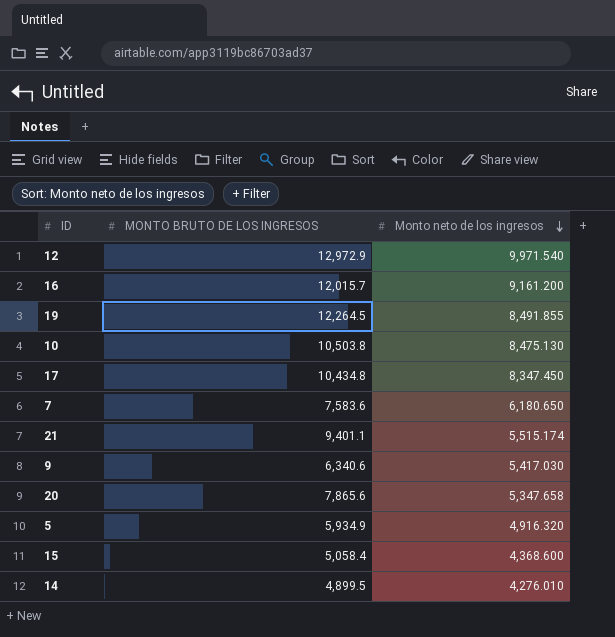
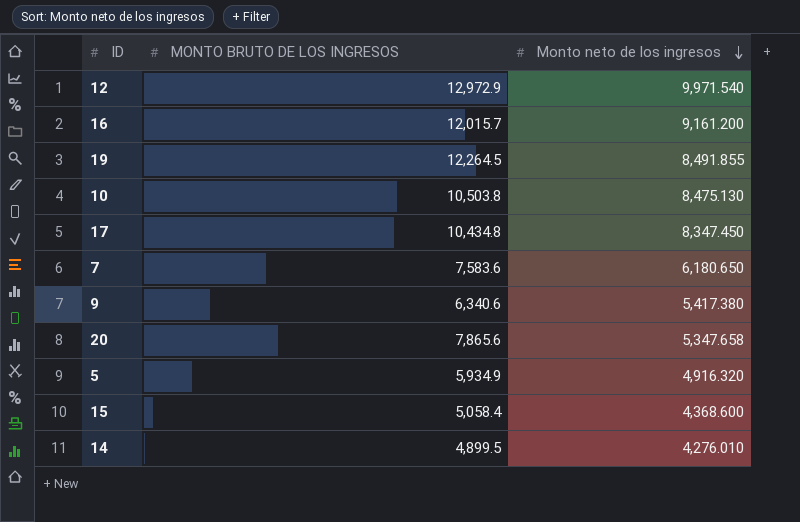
row 21: 9,401.1 | 5,515.174 -> none
9 | Monto neto de los ingresos: 5,417.030 -> 5,417.380

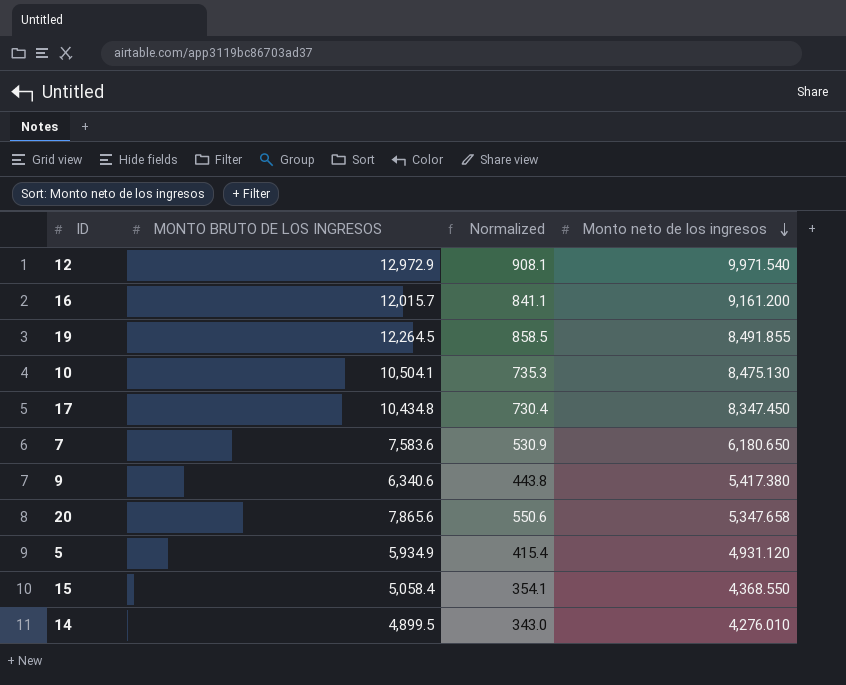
column Normalized | formula: none -> [MONTO BRUTO DE LOS INGRESOS] * 0.07
10 | MONTO BRUTO DE LOS INGRESOS: 10,503.8 -> 10,504.1
5 | Monto neto de los ingresos: 4,916.320 -> 4,931.120
15 | Monto neto de los ingresos: 4,368.600 -> 4,368.550

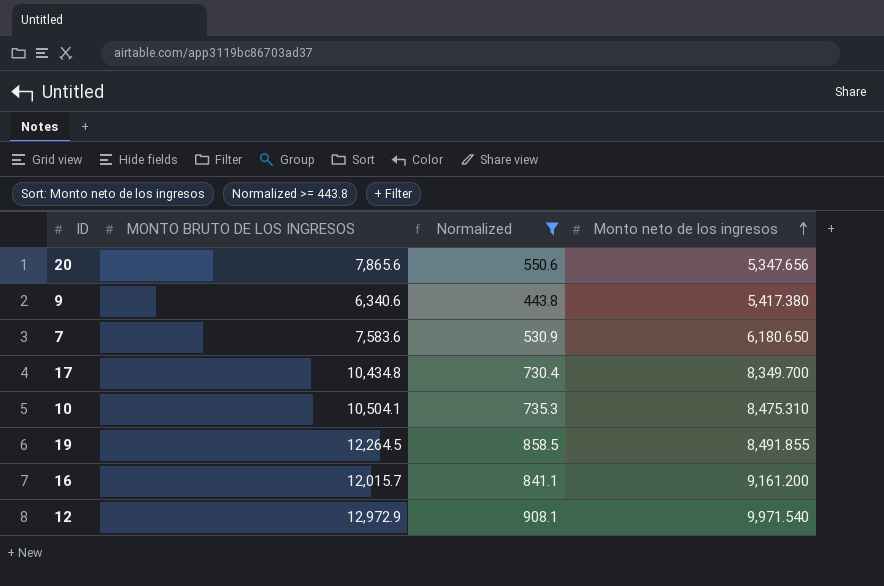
filter: none -> Normalized >= 443.8
row order: Monto neto de los ingresos descending -> Monto neto de los ingresos ascending
20 | Monto neto de los ingresos: 5,347.658 -> 5,347.656
17 | Monto neto de los ingresos: 8,347.450 -> 8,349.700
10 | Monto neto de los ingresos: 8,475.130 -> 8,475.310

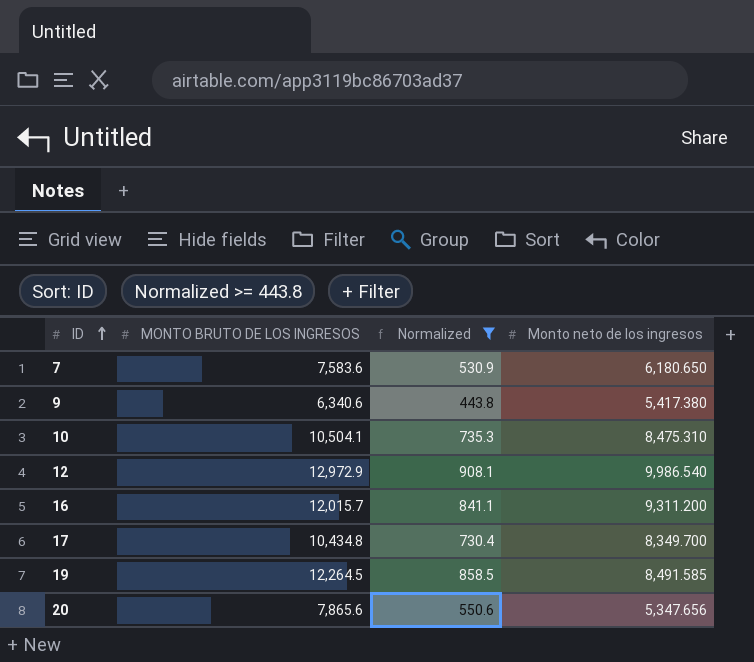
row order: Monto neto de los ingresos ascending -> ID ascending
12 | Monto neto de los ingresos: 9,971.540 -> 9,986.540
16 | Monto neto de los ingresos: 9,161.200 -> 9,311.200
19 | Monto neto de los ingresos: 8,491.855 -> 8,491.585

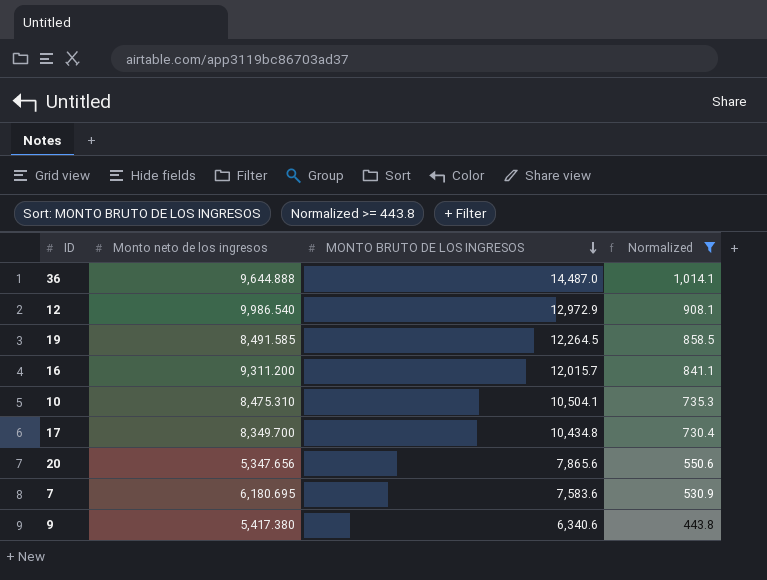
row order: ID ascending -> MONTO BRUTO DE LOS INGRESOS descending
column Monto neto de los ingresos | position: 4 -> 2
row 36: none -> 9,644.888 | 14,487.0 | 1,014.1
7 | Monto neto de los ingresos: 6,180.650 -> 6,180.695

